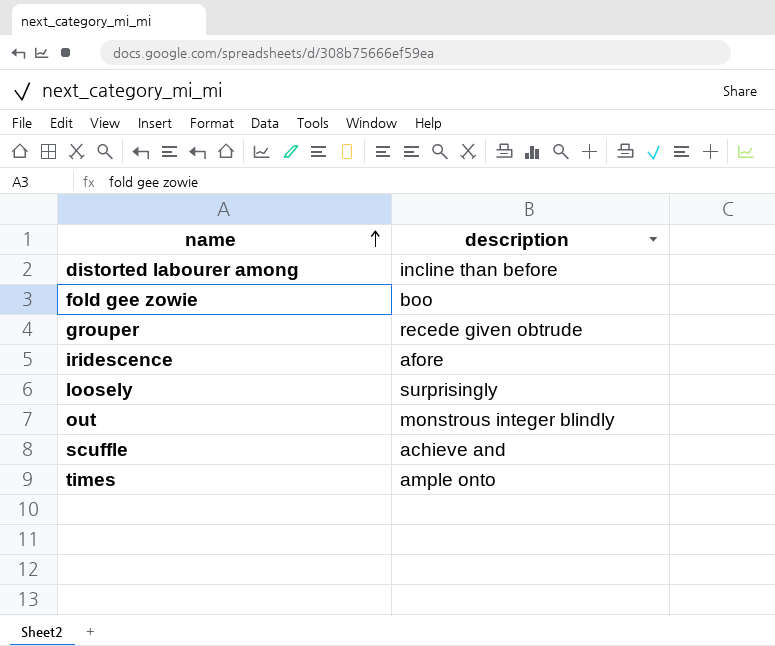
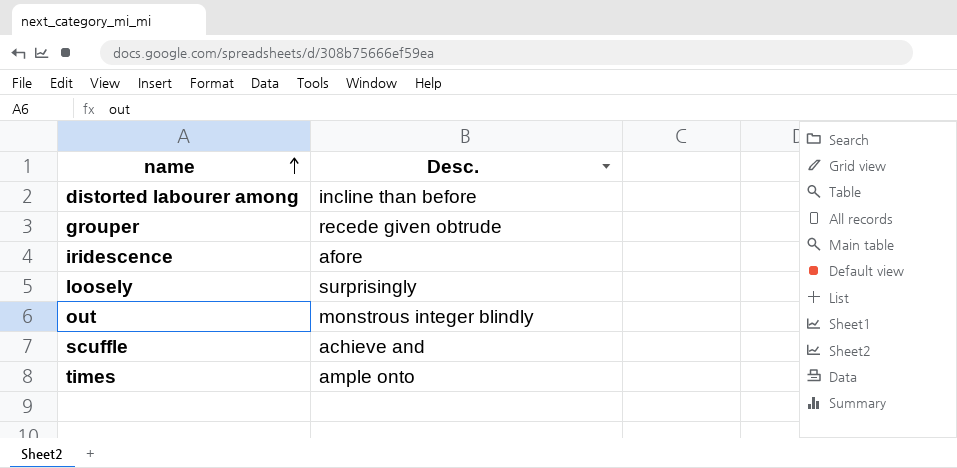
column name: description -> Desc.
row fold gee zowie: boo -> none

